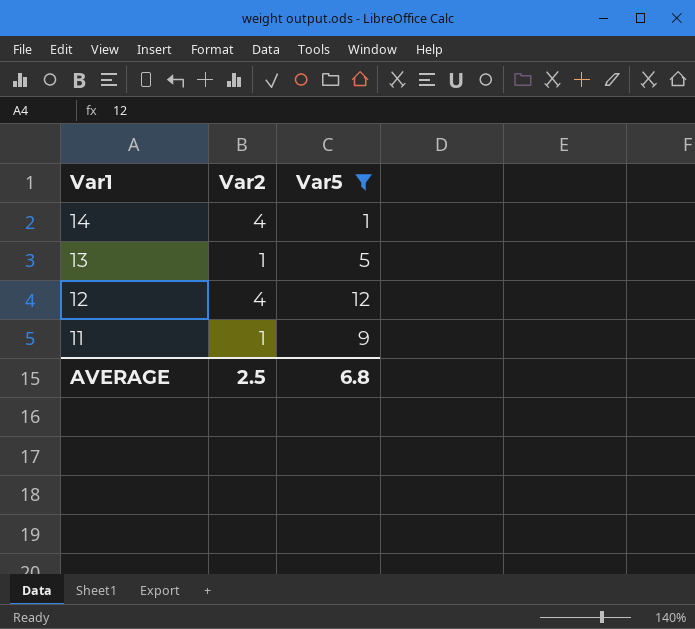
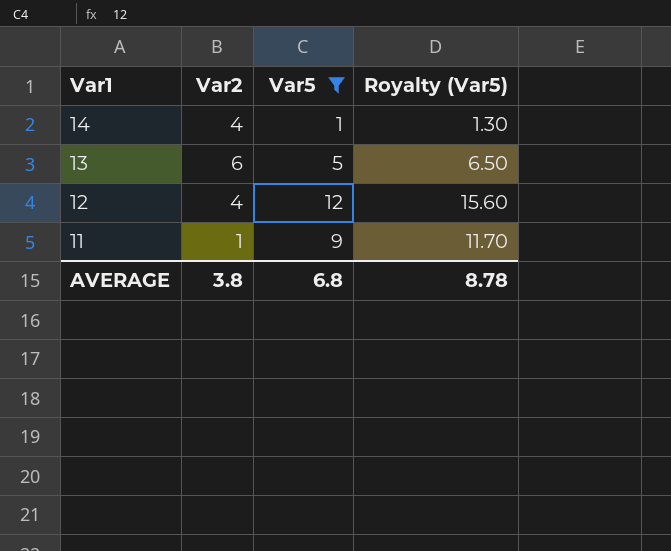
column Royalty (Var5) | formula: none -> [Var5] * 1.3
13 | Var2: 1 -> 6
AVERAGE | Var2: 2.5 -> 3.8

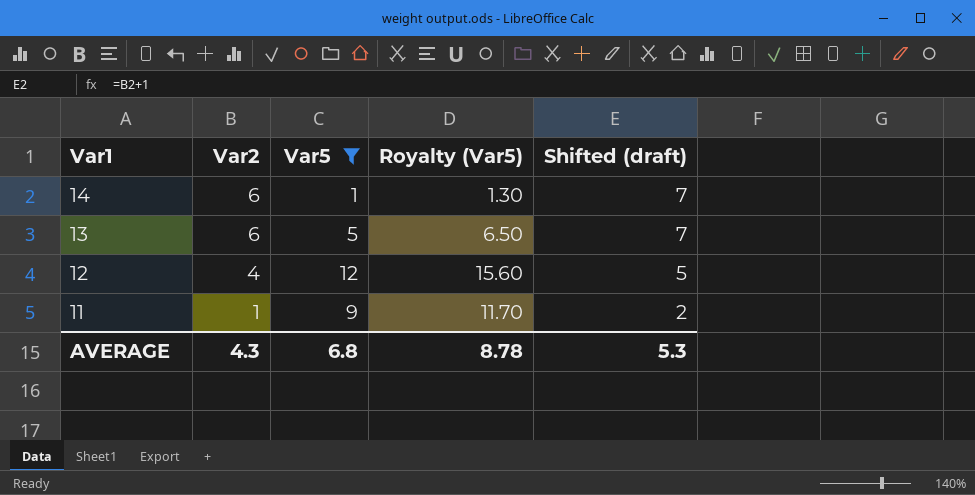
column Shifted (draft) | formula: none -> [Var2] + 1
14 | Var2: 4 -> 6
AVERAGE | Var2: 3.8 -> 4.3

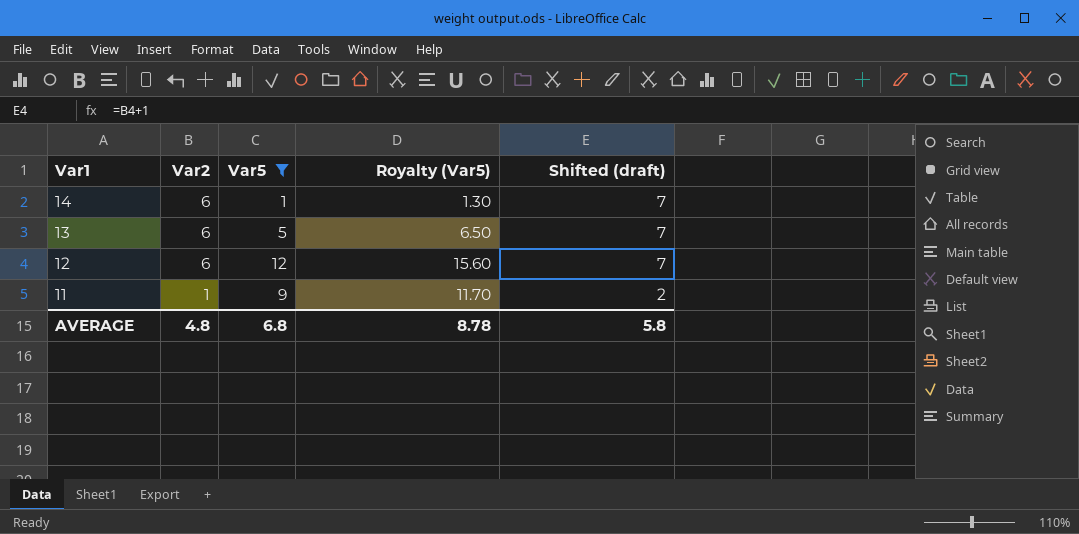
12 | Var2: 4 -> 6
12 | Shifted (draft): 5 -> 7
AVERAGE | Var2: 4.3 -> 4.8
AVERAGE | Shifted (draft): 5.3 -> 5.8

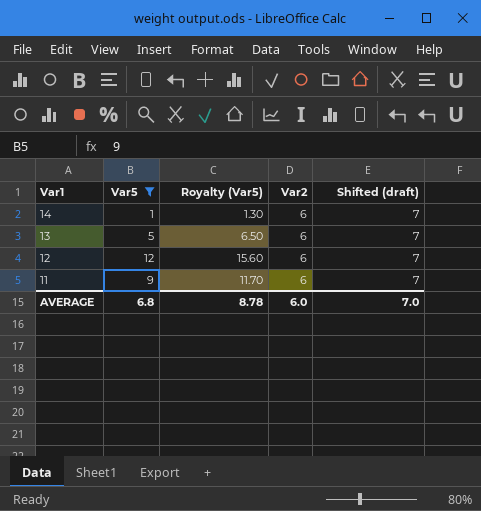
column Var2 | position: 2 -> 4
11 | Var2: 1 -> 6
11 | Shifted (draft): 2 -> 7
AVERAGE | Var2: 4.8 -> 6.0
AVERAGE | Shifted (draft): 5.8 -> 7.0

